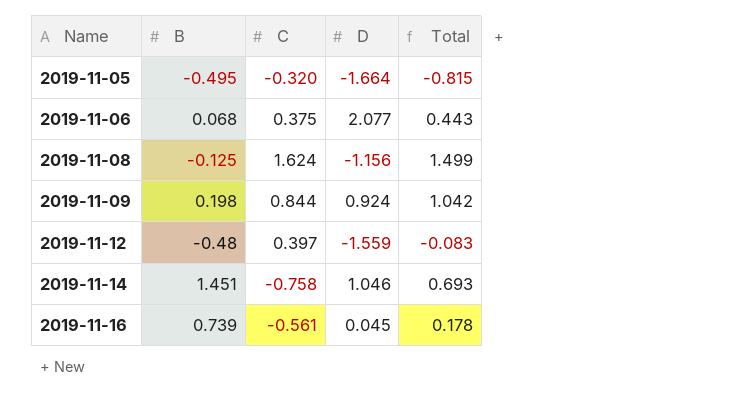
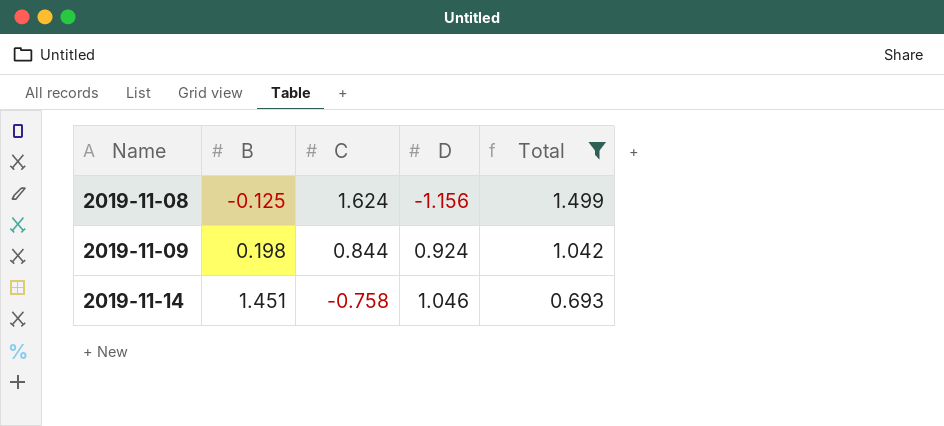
filter: none -> Total >= 0.693

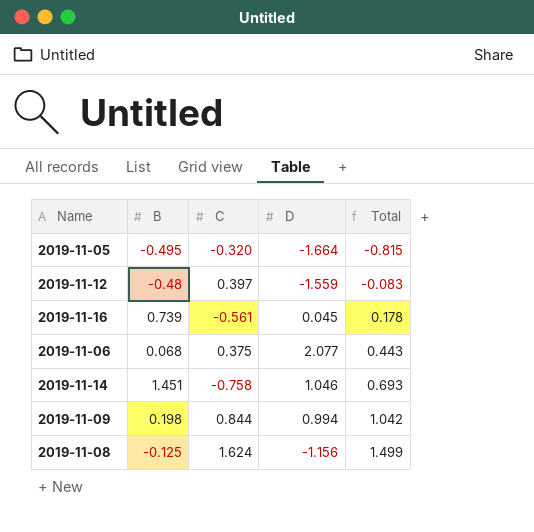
filter: Total >= 0.693 -> none
row order: Name ascending -> Total ascending
2019-11-09 | D: 0.924 -> 0.994

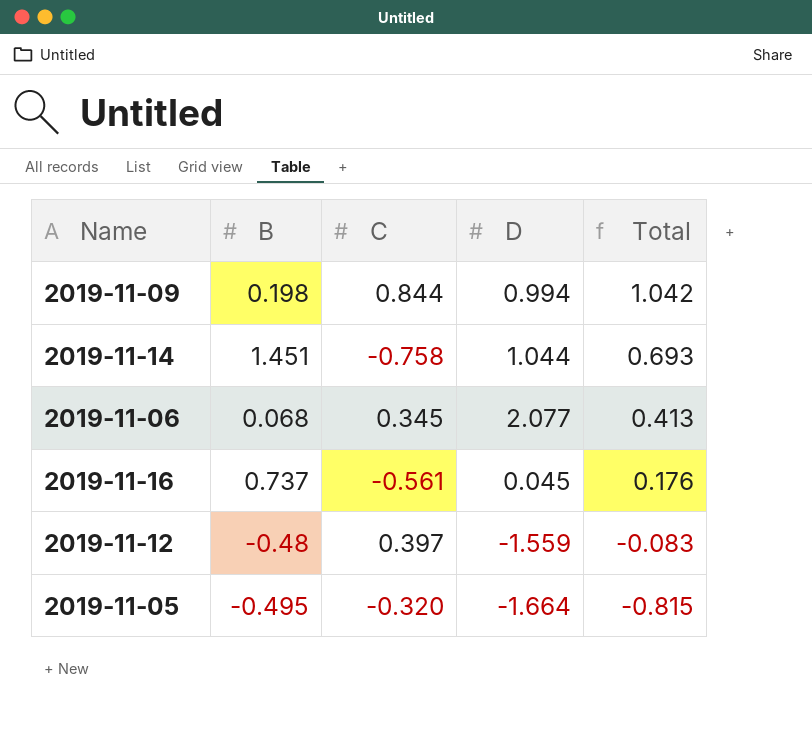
row order: Total ascending -> Total descending
row 2019-11-08: -0.125 | 1.624 | -1.156 | 1.499 -> none
2019-11-14 | D: 1.046 -> 1.044
2019-11-06 | C: 0.375 -> 0.345
2019-11-06 | Total: 0.443 -> 0.413
2019-11-16 | B: 0.739 -> 0.737
2019-11-16 | Total: 0.178 -> 0.176

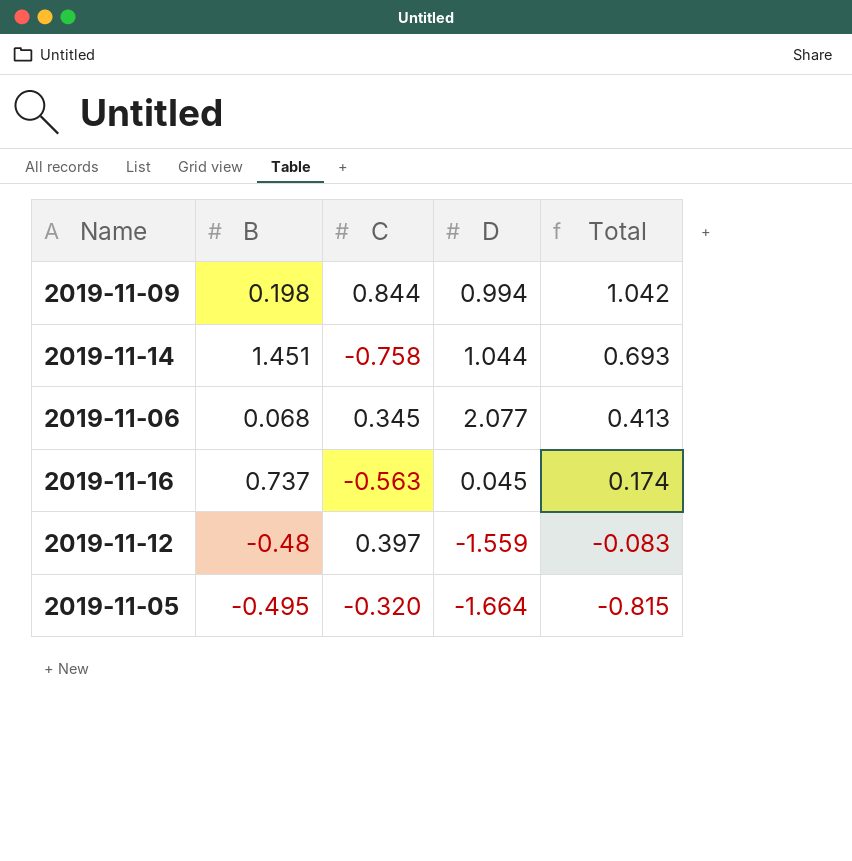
2019-11-16 | C: -0.561 -> -0.563
2019-11-16 | Total: 0.176 -> 0.174

